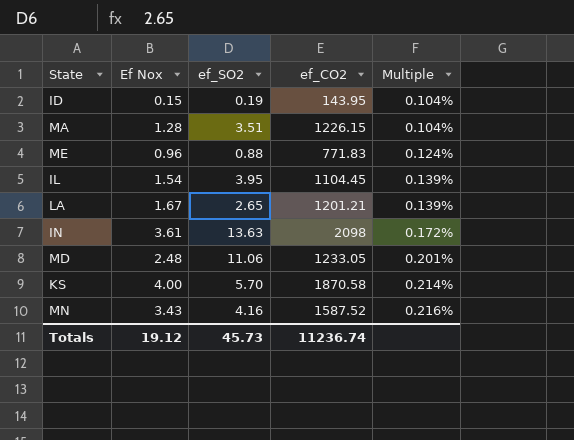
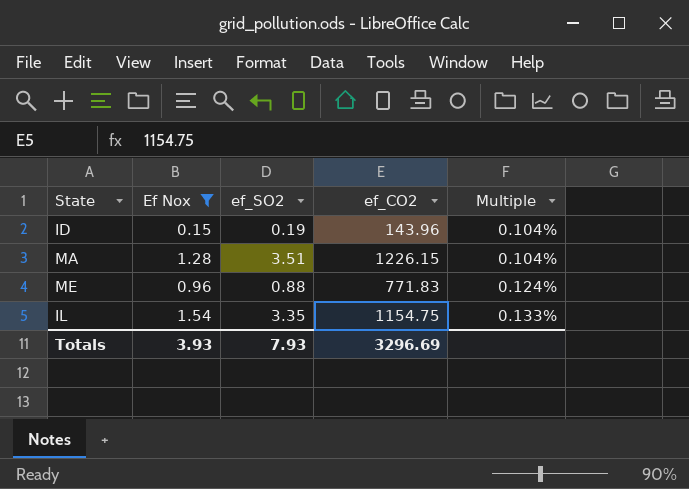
filter: none -> Ef Nox <= 1.54
ID | ef_CO2: 143.95 -> 143.96
IL | ef_SO2: 3.95 -> 3.35
IL | ef_CO2: 1104.45 -> 1154.75
IL | Multiple: 0.139% -> 0.133%
Totals | Ef Nox: 19.12 -> 3.93
Totals | ef_SO2: 45.73 -> 7.93
Totals | ef_CO2: 11236.74 -> 3296.69

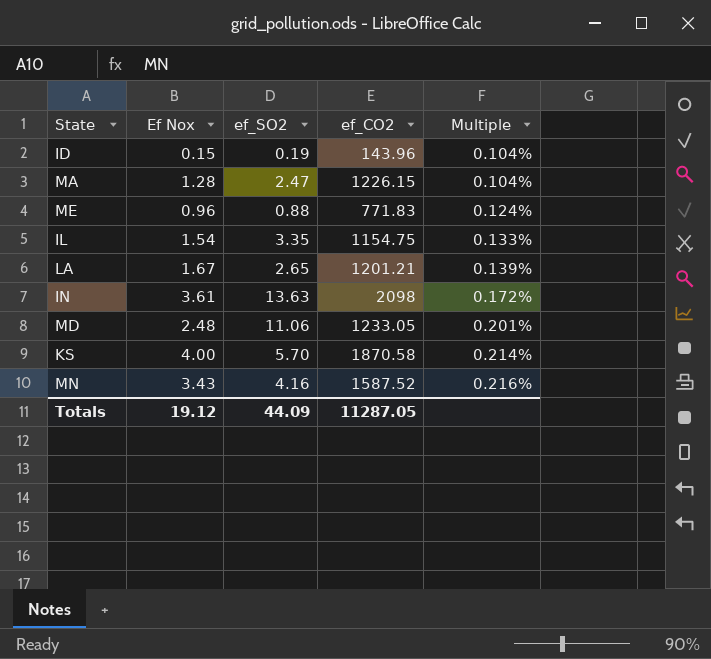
filter: Ef Nox <= 1.54 -> none
MA | ef_SO2: 3.51 -> 2.47
Totals | Ef Nox: 3.93 -> 19.12
Totals | ef_SO2: 7.93 -> 44.09
Totals | ef_CO2: 3296.69 -> 11287.05

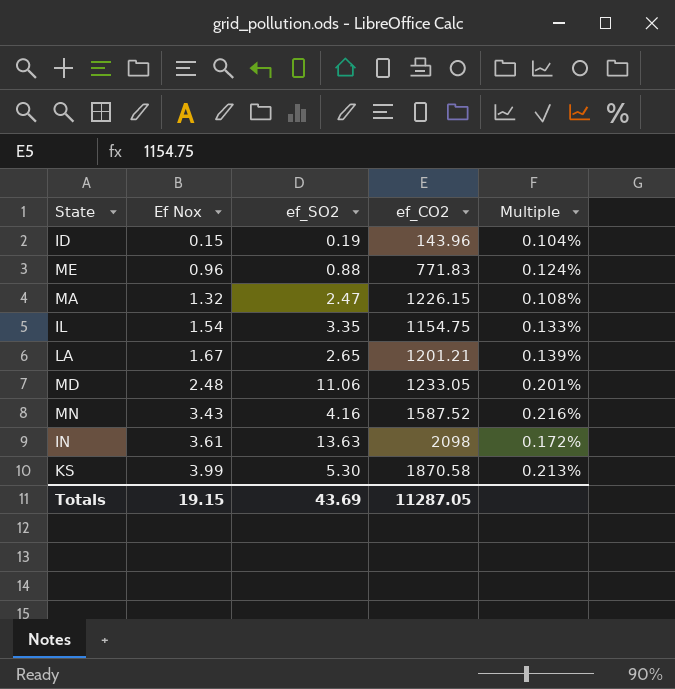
row order: Multiple ascending -> Ef Nox ascending
MA | Ef Nox: 1.28 -> 1.32
MA | Multiple: 0.104% -> 0.108%
KS | Ef Nox: 4.00 -> 3.99
KS | ef_SO2: 5.70 -> 5.30
KS | Multiple: 0.214% -> 0.213%
Totals | Ef Nox: 19.12 -> 19.15
Totals | ef_SO2: 44.09 -> 43.69

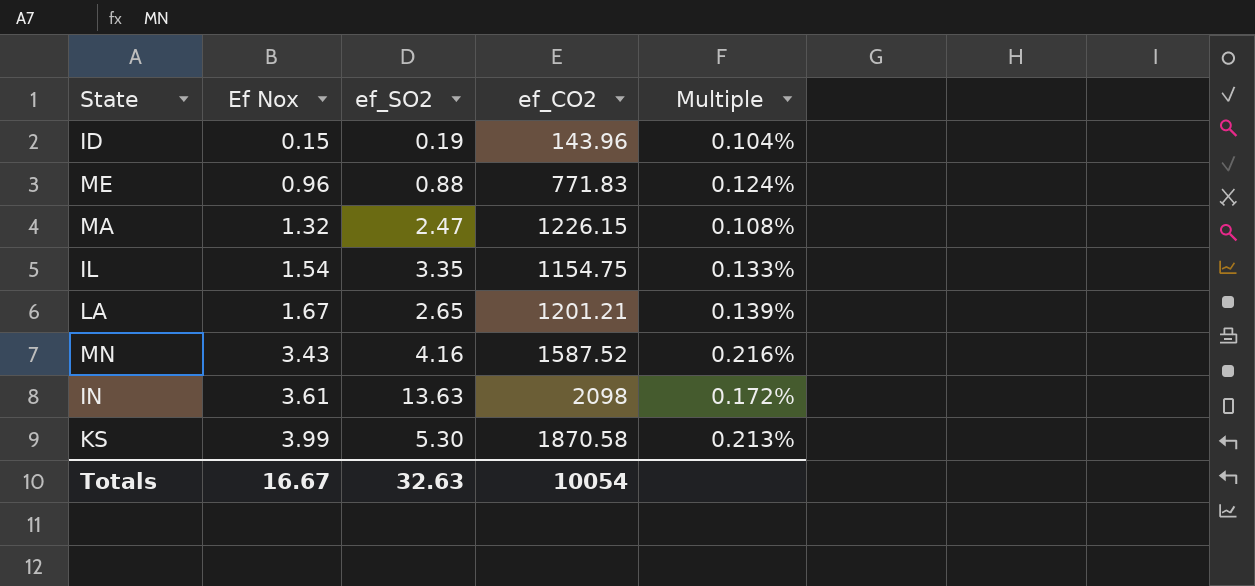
row MD: 2.48 | 11.06 | 1233.05 | 0.201% -> none
Totals | Ef Nox: 19.15 -> 16.67
Totals | ef_SO2: 43.69 -> 32.63
Totals | ef_CO2: 11287.05 -> 10054

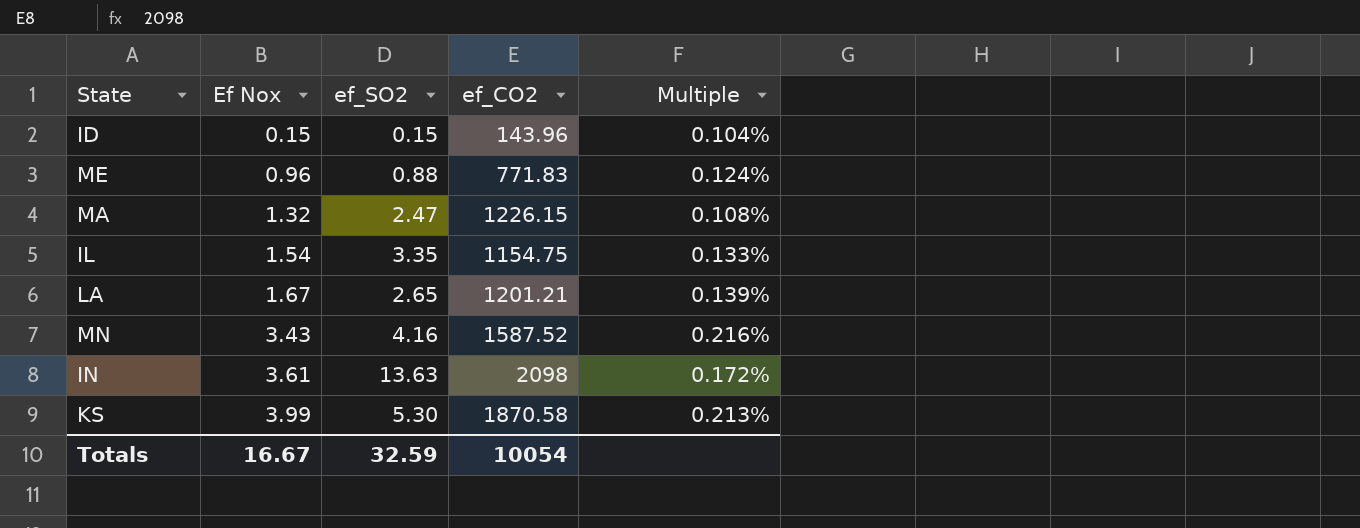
ID | ef_SO2: 0.19 -> 0.15
Totals | ef_SO2: 32.63 -> 32.59

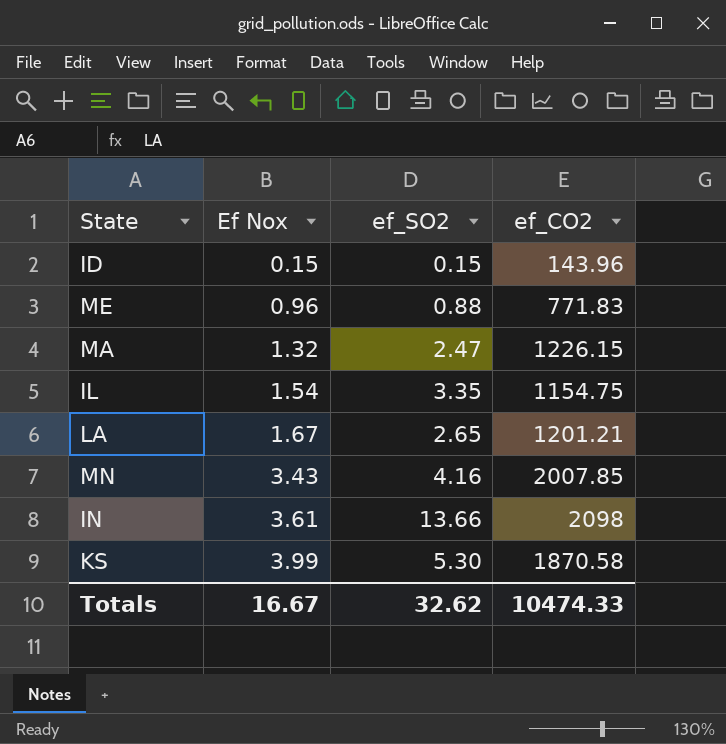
column Multiple | formula: [Ef Nox] / [ef_CO2] -> none
MN | ef_CO2: 1587.52 -> 2007.85
IN | ef_SO2: 13.63 -> 13.66
Totals | ef_SO2: 32.59 -> 32.62
Totals | ef_CO2: 10054 -> 10474.33

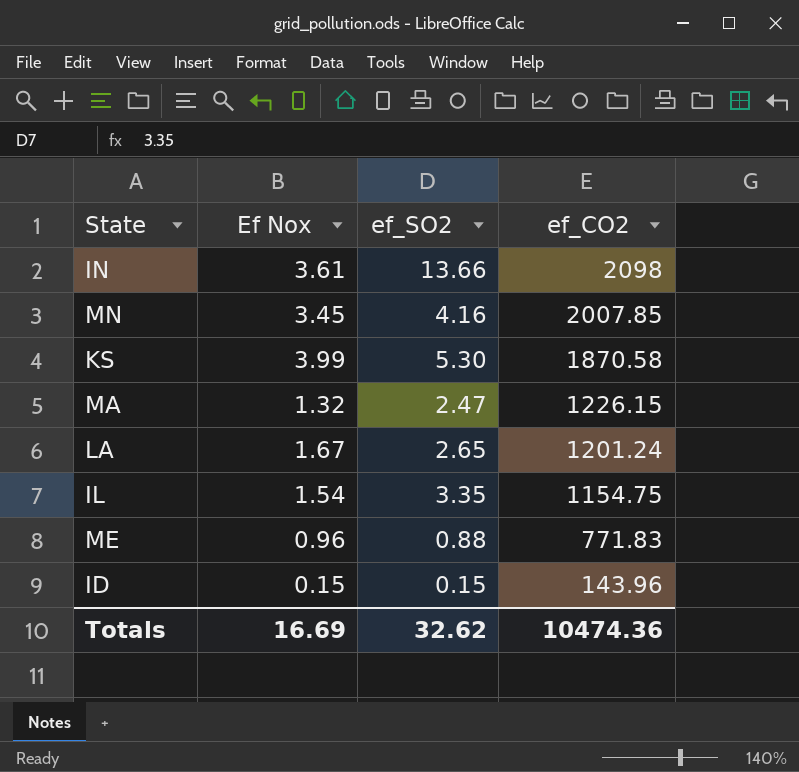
row order: Ef Nox ascending -> ef_CO2 descending
MN | Ef Nox: 3.43 -> 3.45
LA | ef_CO2: 1201.21 -> 1201.24
Totals | Ef Nox: 16.67 -> 16.69
Totals | ef_CO2: 10474.33 -> 10474.36

